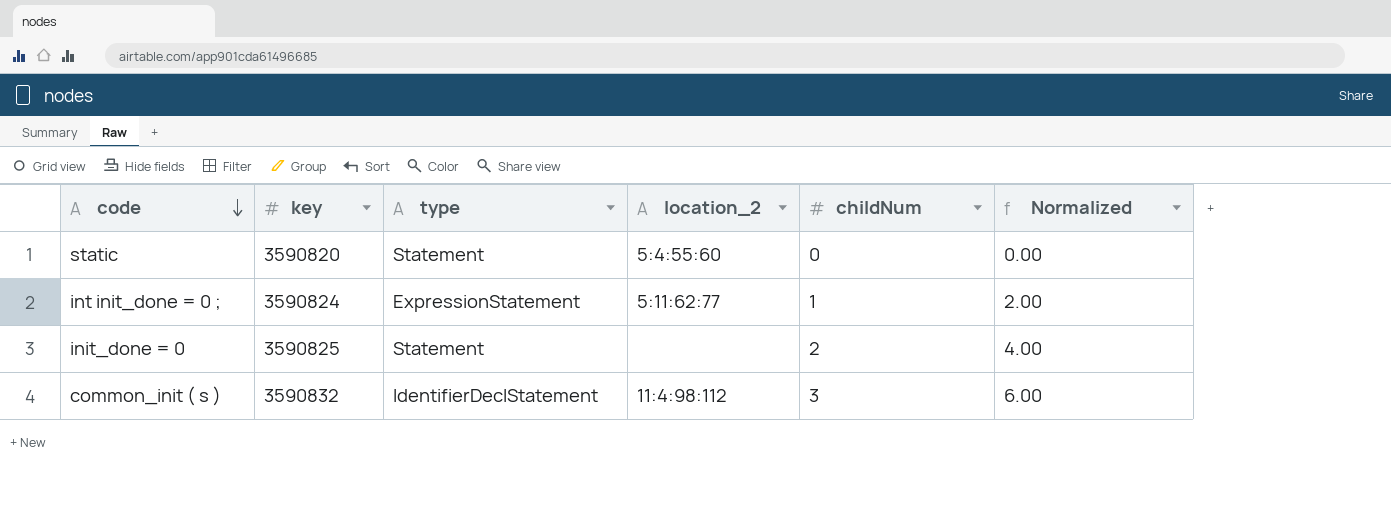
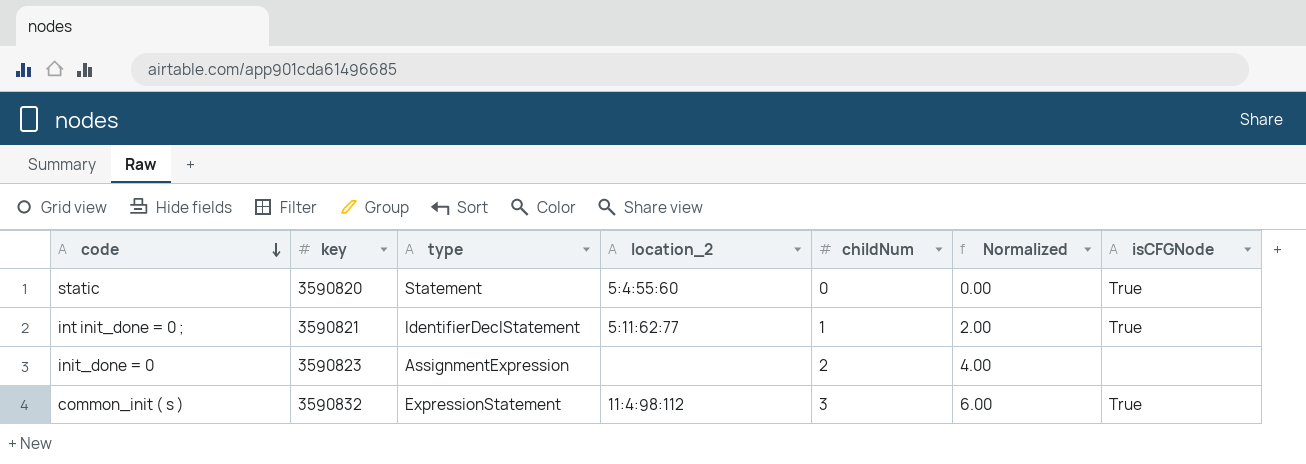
column isCFGNode | position: none -> 7
int init_done = 0 ; | key: 3590824 -> 3590821
int init_done = 0 ; | type: ExpressionStatement -> IdentifierDeclStatement
init_done = 0 | key: 3590825 -> 3590823
init_done = 0 | type: Statement -> AssignmentExpression
common_init ( s ) | type: IdentifierDeclStatement -> ExpressionStatement

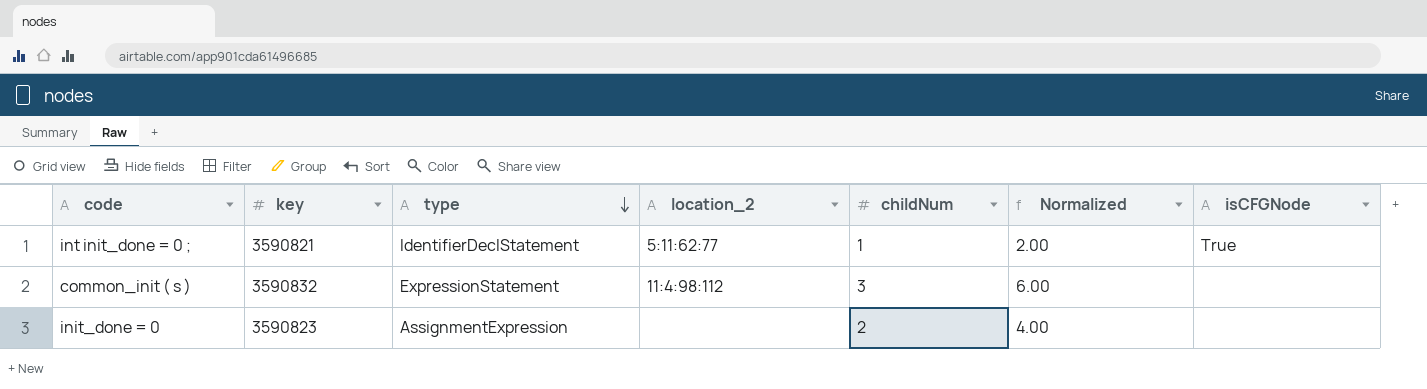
row order: code descending -> type descending
row static: 3590820 | Statement | 5:4:55:60 | 0 | 0.00 | True -> none
common_init ( s ) | isCFGNode: True -> none

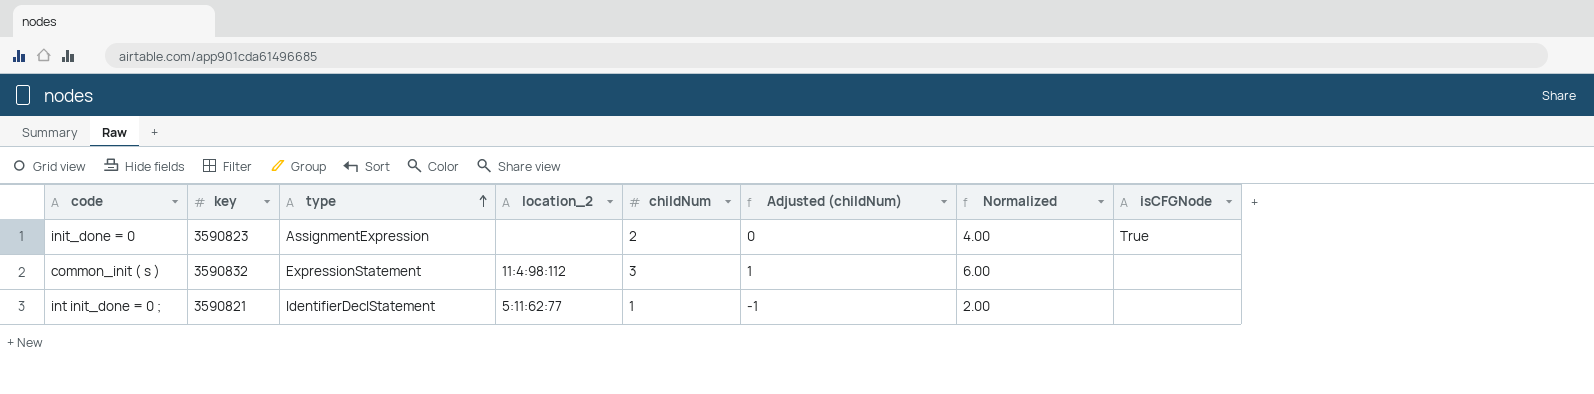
row order: type descending -> type ascending
column Adjusted (childNum) | formula: none -> [childNum] - 2
init_done = 0 | isCFGNode: none -> True
int init_done = 0 ; | isCFGNode: True -> none

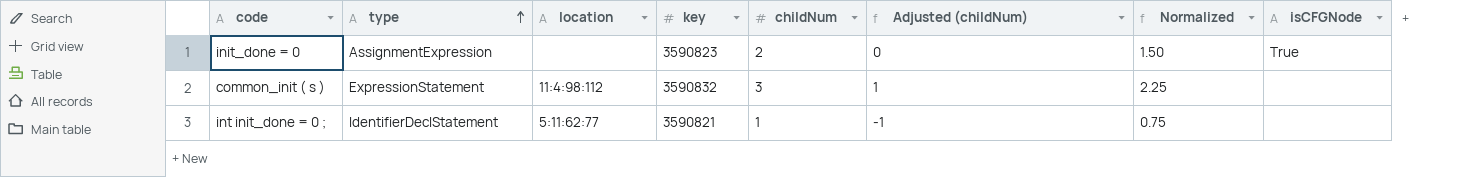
column name: location_2 -> location
column key | position: 2 -> 4
column Normalized | formula: [childNum] * 2 -> [childNum] * 0.75

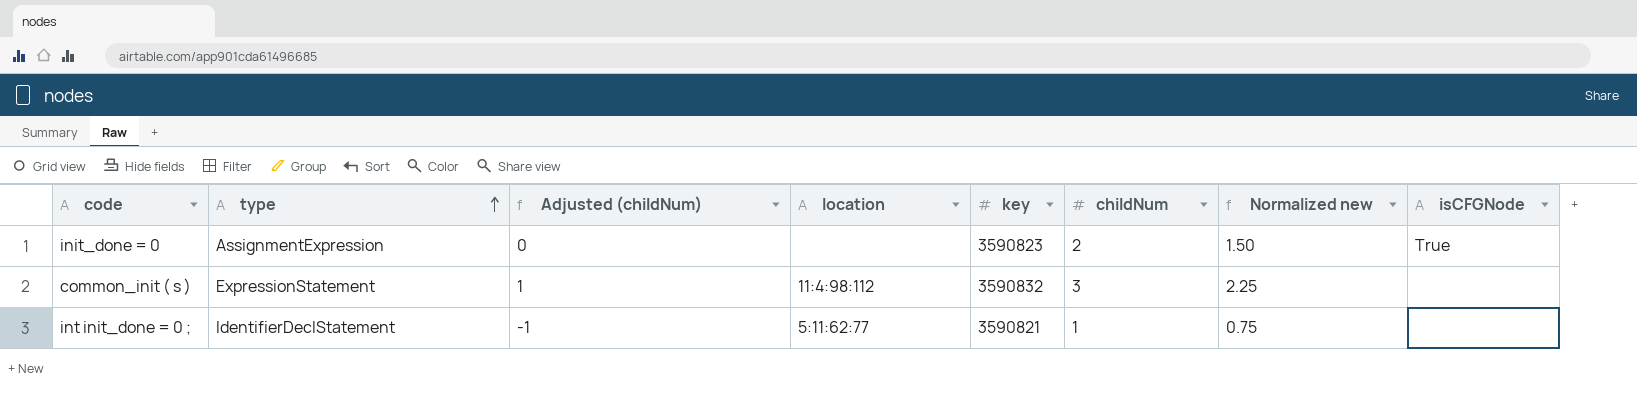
column Adjusted (childNum) | position: 6 -> 3
column name: Normalized -> Normalized new

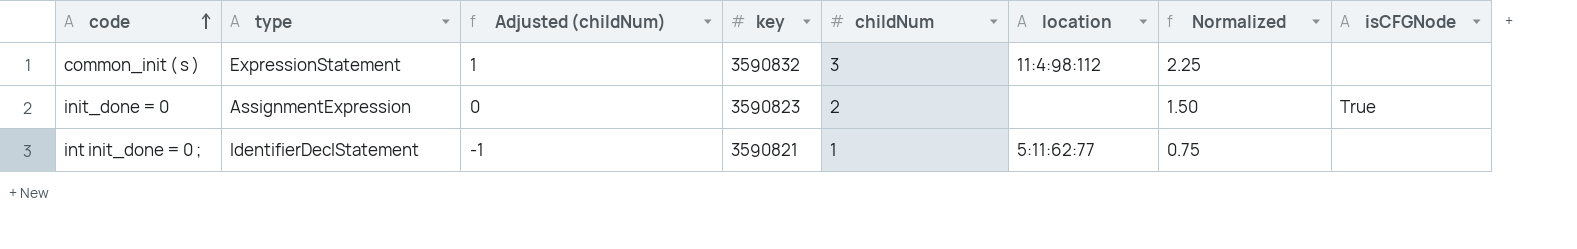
row order: type ascending -> code ascending
column location | position: 4 -> 6
column name: Normalized new -> Normalized

